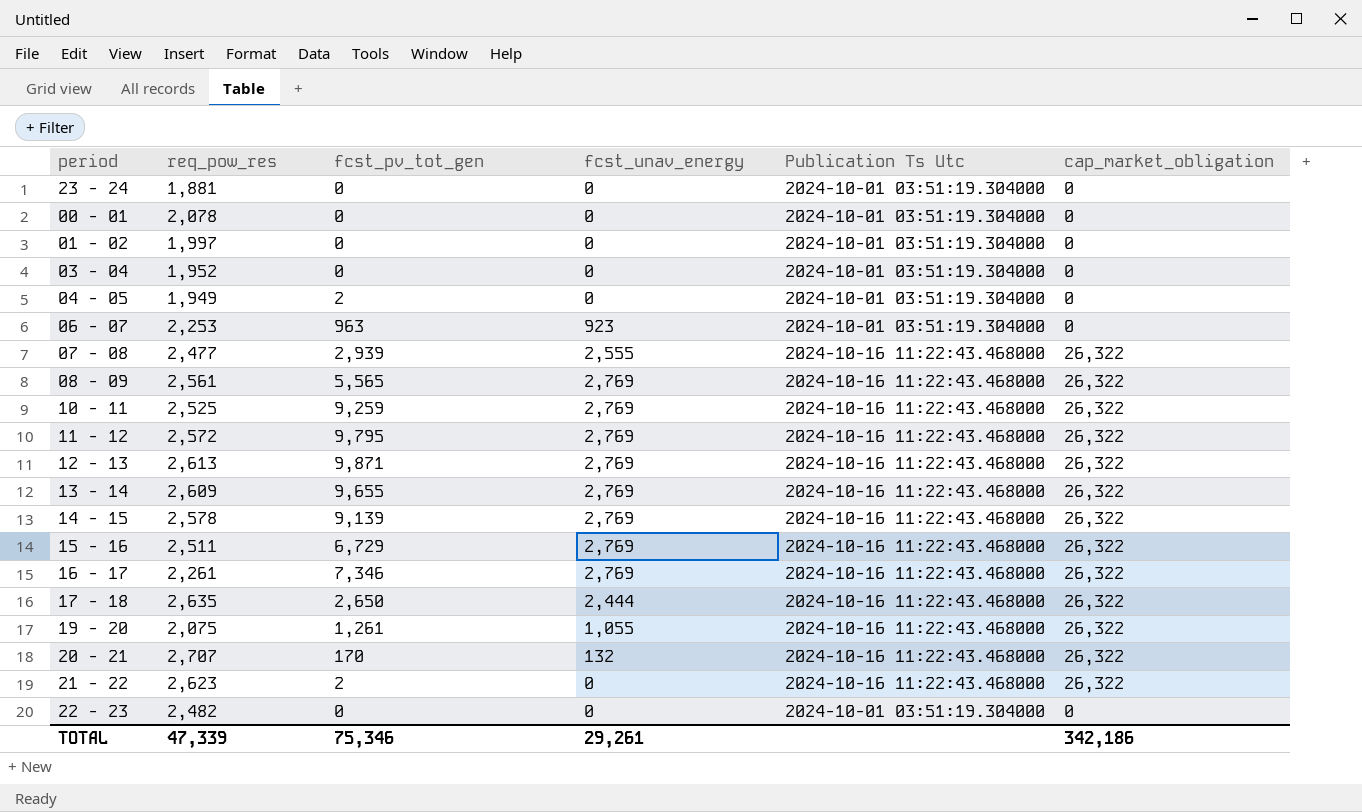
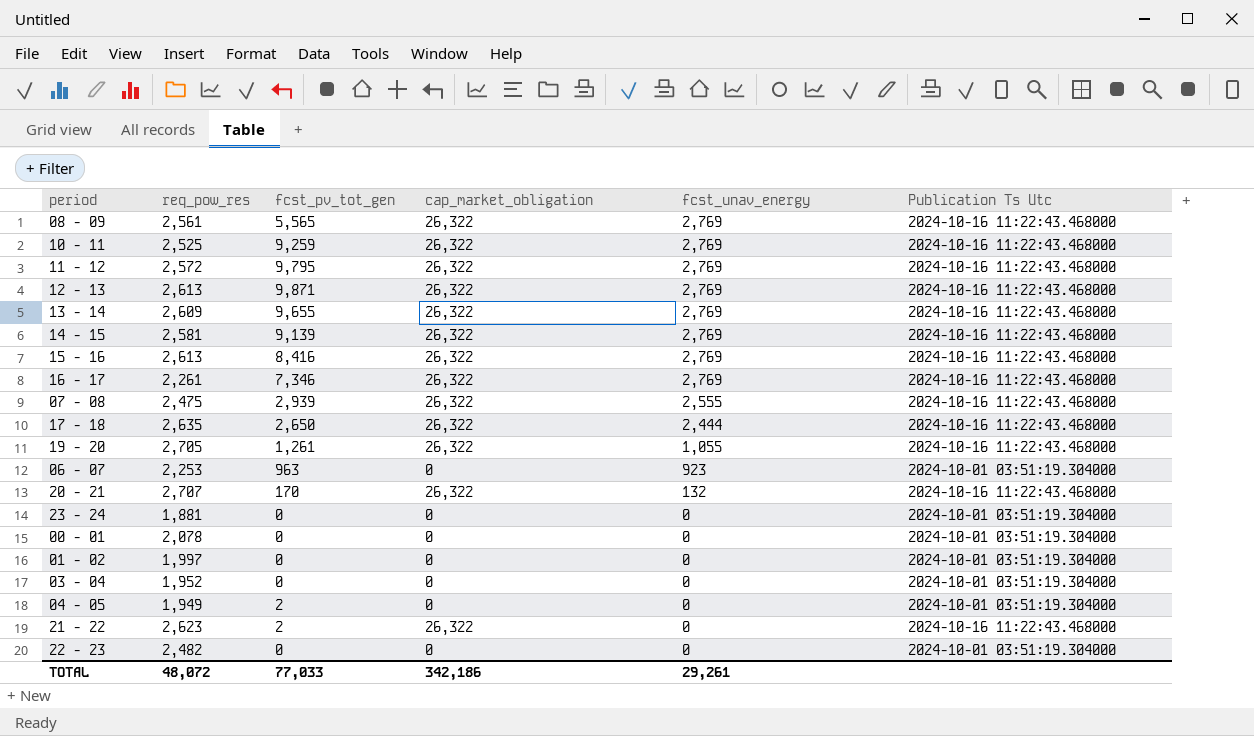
row order: none -> fcst_unav_energy descending
column cap_market_obligation | position: 6 -> 4
14 - 15 | req_pow_res: 2,578 -> 2,581
15 - 16 | req_pow_res: 2,511 -> 2,613
15 - 16 | fcst_pv_tot_gen: 6,729 -> 8,416
07 - 08 | req_pow_res: 2,477 -> 2,475
19 - 20 | req_pow_res: 2,075 -> 2,705
TOTAL | req_pow_res: 47,339 -> 48,072
TOTAL | fcst_pv_tot_gen: 75,346 -> 77,033

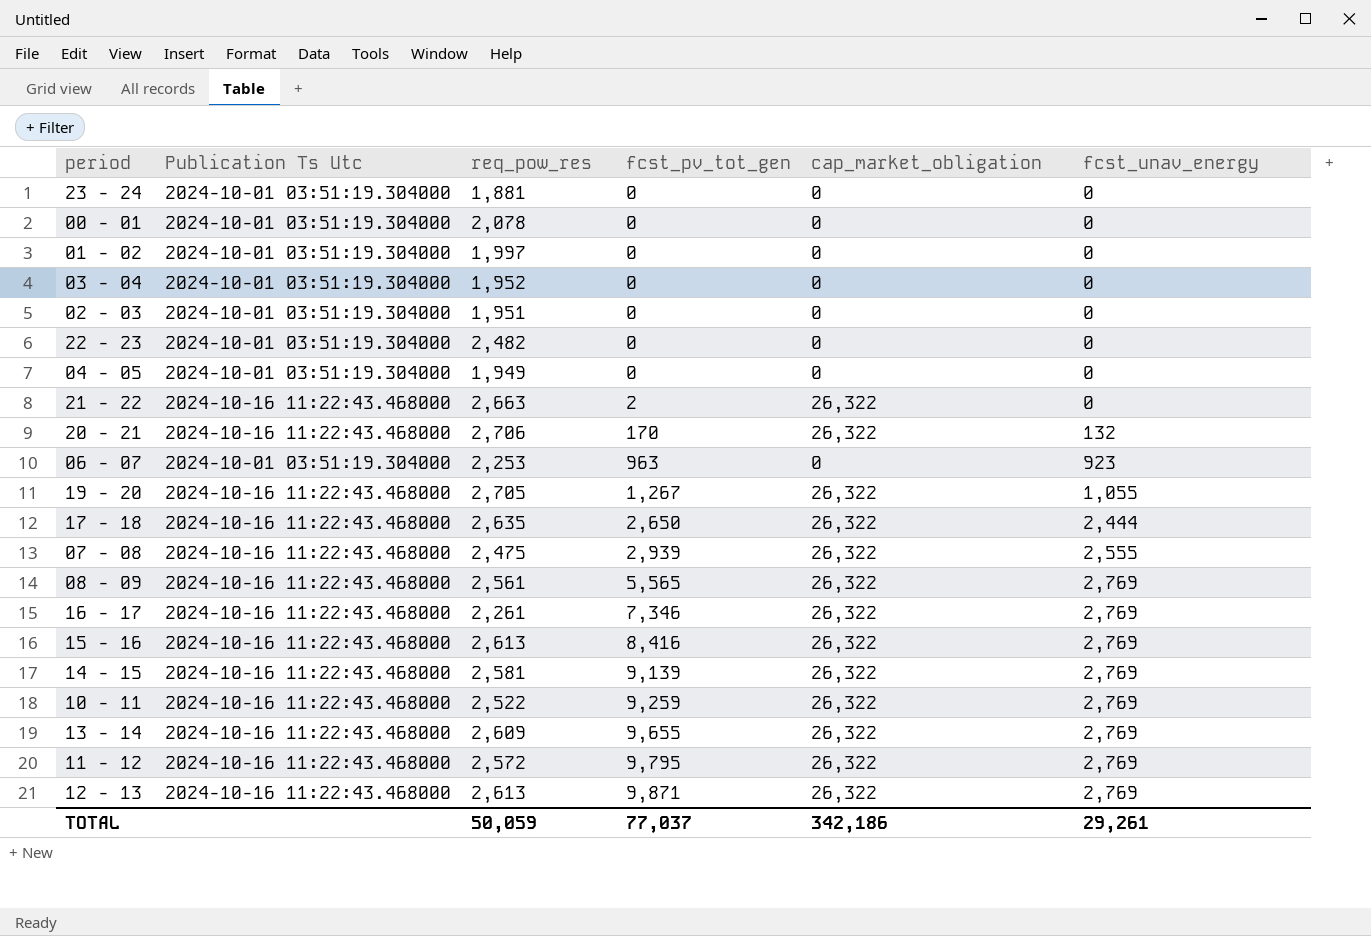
row order: fcst_unav_energy descending -> fcst_pv_tot_gen ascending
column Publication Ts Utc | position: 6 -> 2
row 02 - 03: none -> 2024-10-01 03:51:19.304000 | 1,951 | 0 | 0 | 0
04 - 05 | fcst_pv_tot_gen: 2 -> 0
21 - 22 | req_pow_res: 2,623 -> 2,663
20 - 21 | req_pow_res: 2,707 -> 2,706
19 - 20 | fcst_pv_tot_gen: 1,261 -> 1,267
10 - 11 | req_pow_res: 2,525 -> 2,522
TOTAL | req_pow_res: 48,072 -> 50,059
TOTAL | fcst_pv_tot_gen: 77,033 -> 77,037

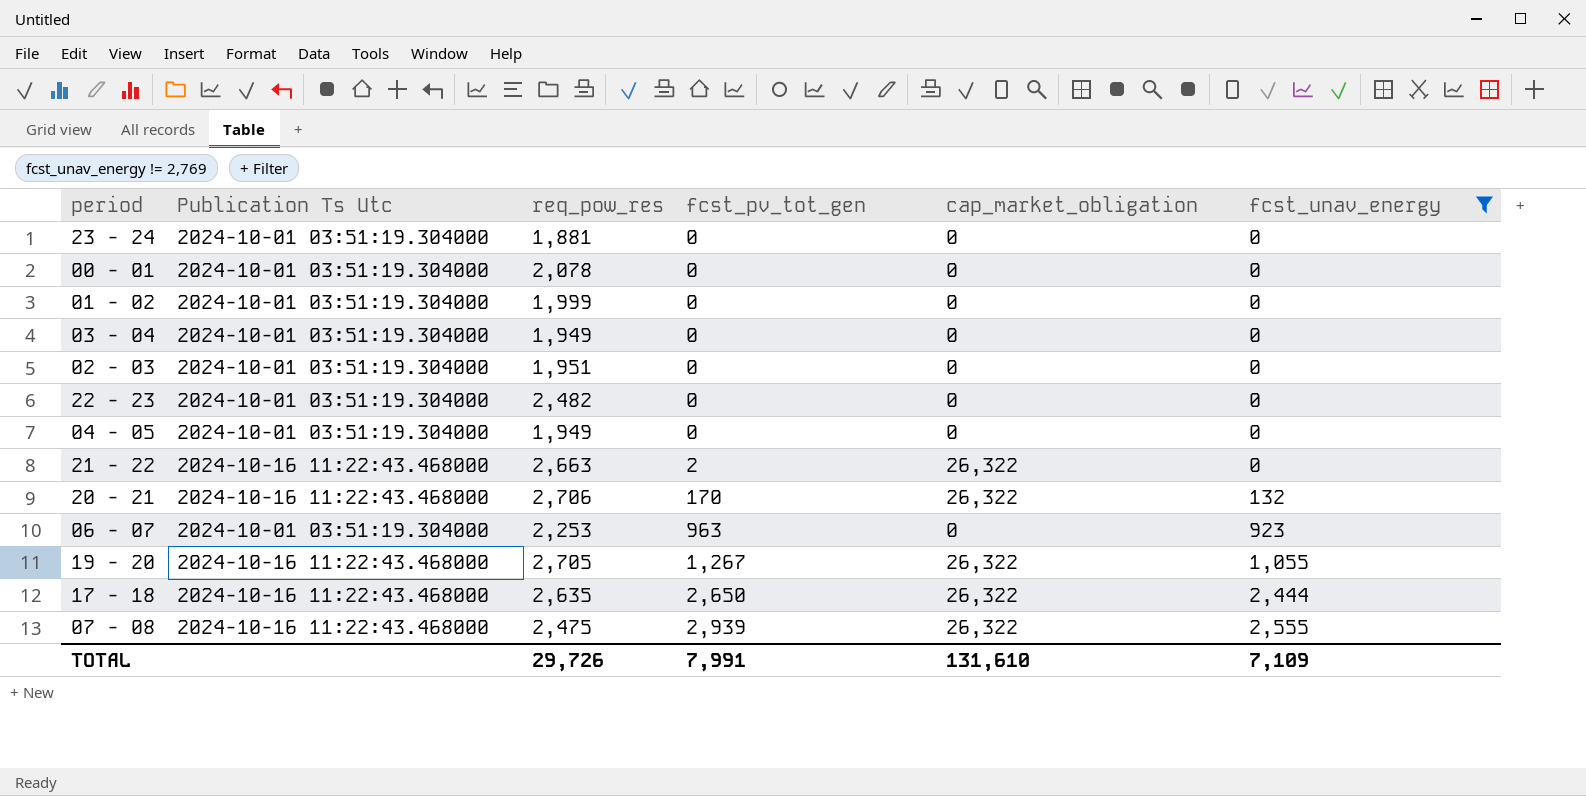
filter: none -> fcst_unav_energy != 2,769
01 - 02 | req_pow_res: 1,997 -> 1,999
03 - 04 | req_pow_res: 1,952 -> 1,949
TOTAL | req_pow_res: 50,059 -> 29,726
TOTAL | fcst_pv_tot_gen: 77,037 -> 7,991
TOTAL | cap_market_obligation: 342,186 -> 131,610
TOTAL | fcst_unav_energy: 29,261 -> 7,109

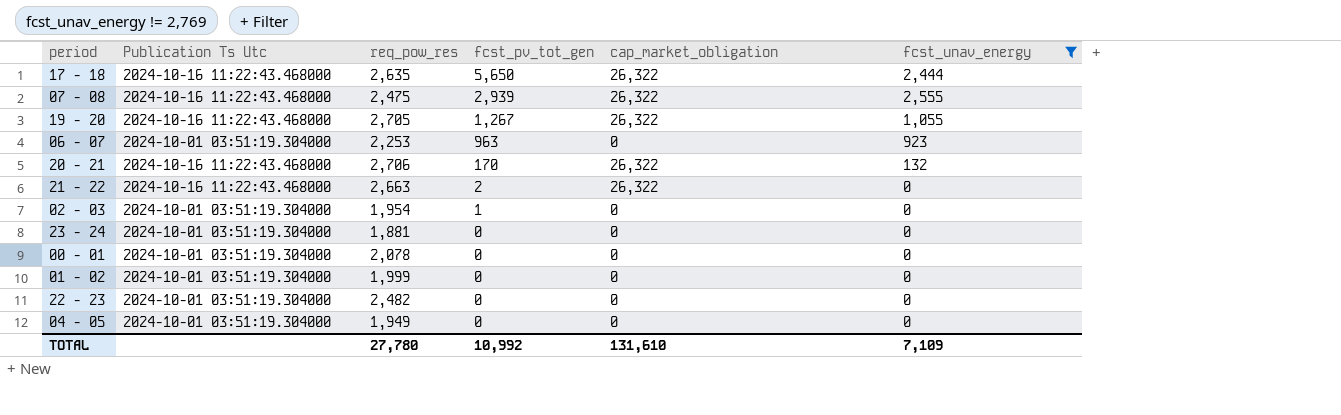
row order: fcst_pv_tot_gen ascending -> fcst_pv_tot_gen descending
row 03 - 04: 2024-10-01 03:51:19.304000 | 1,949 | 0 | 0 | 0 -> none
17 - 18 | fcst_pv_tot_gen: 2,650 -> 5,650
02 - 03 | req_pow_res: 1,951 -> 1,954
02 - 03 | fcst_pv_tot_gen: 0 -> 1
TOTAL | req_pow_res: 29,726 -> 27,780
TOTAL | fcst_pv_tot_gen: 7,991 -> 10,992

